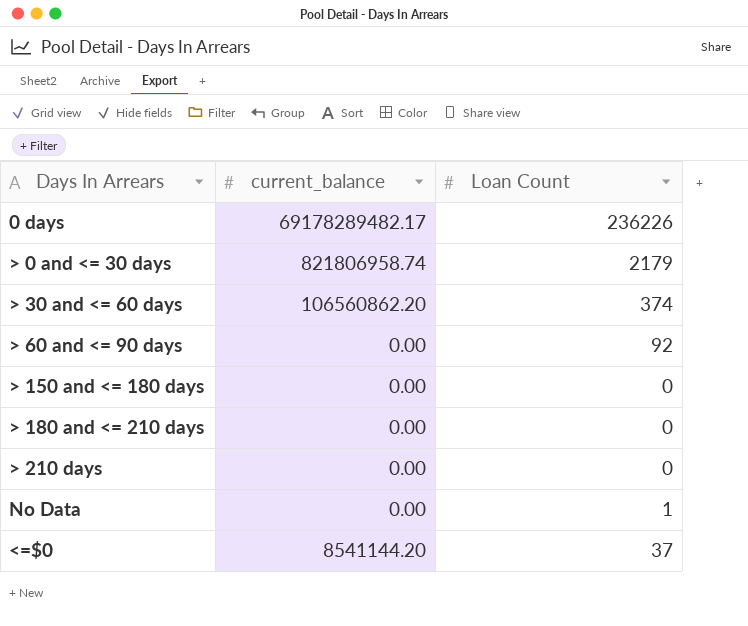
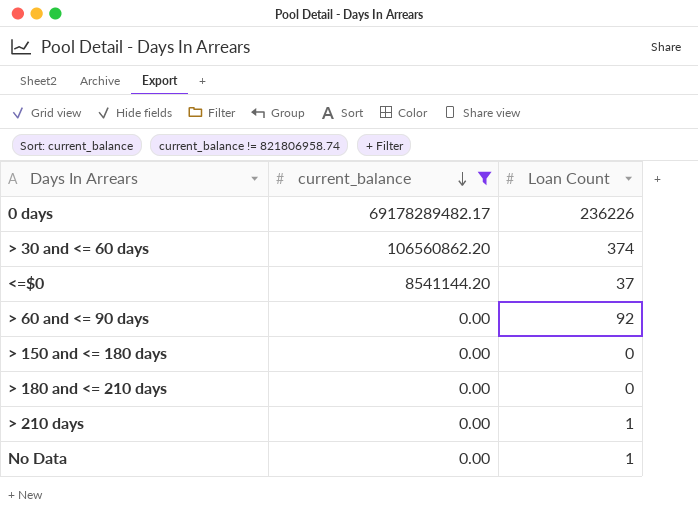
filter: none -> current_balance != 821806958.74
row order: none -> current_balance descending
> 210 days | Loan Count: 0 -> 1

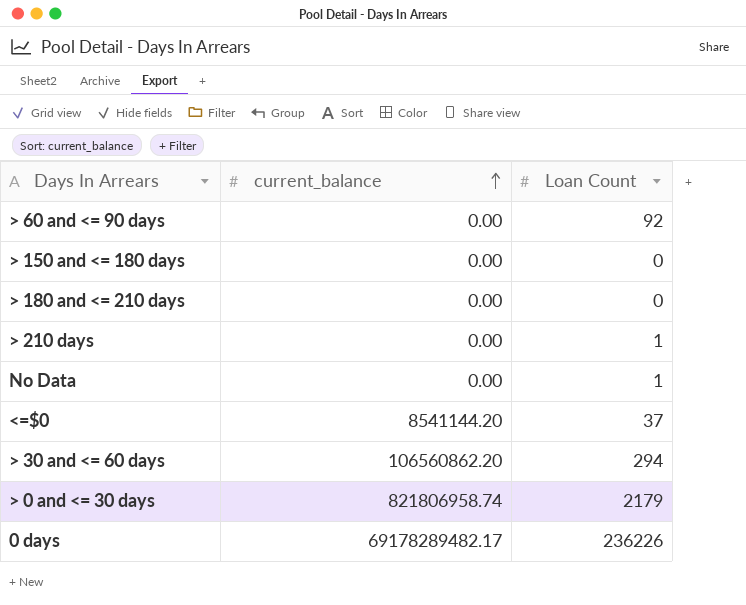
filter: current_balance != 821806958.74 -> none
row order: current_balance descending -> current_balance ascending
> 30 and <= 60 days | Loan Count: 374 -> 294

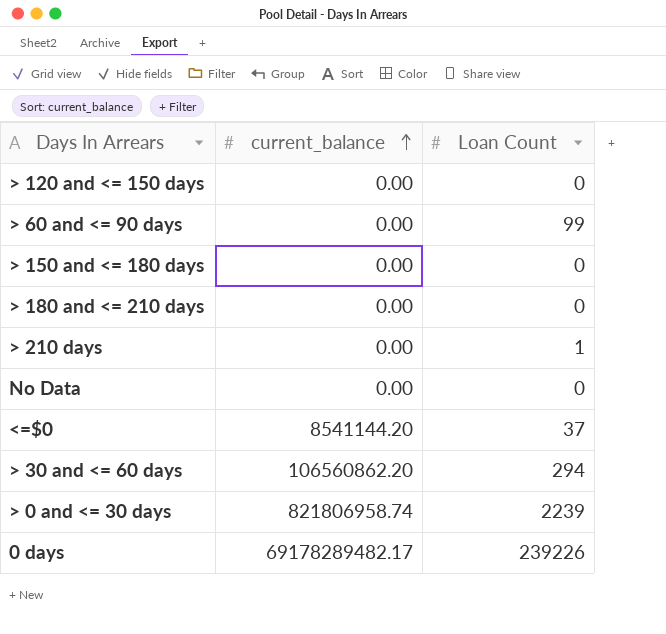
row > 120 and <= 150 days: none -> 0.00 | 0
> 60 and <= 90 days | Loan Count: 92 -> 99
No Data | Loan Count: 1 -> 0
> 0 and <= 30 days | Loan Count: 2179 -> 2239
0 days | Loan Count: 236226 -> 239226

